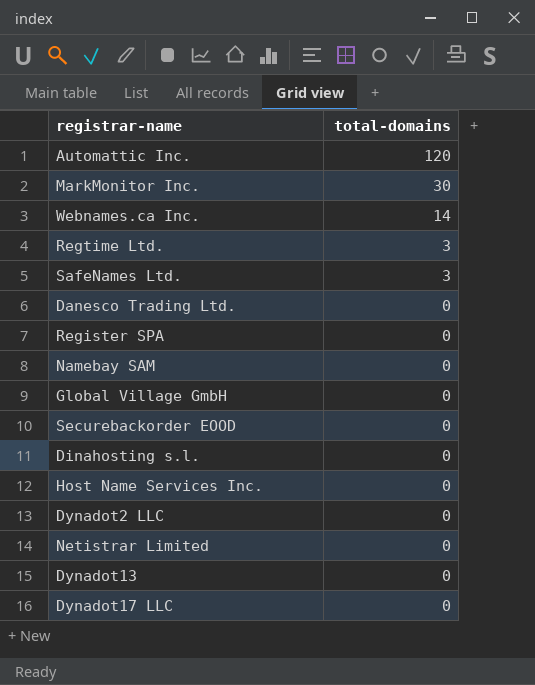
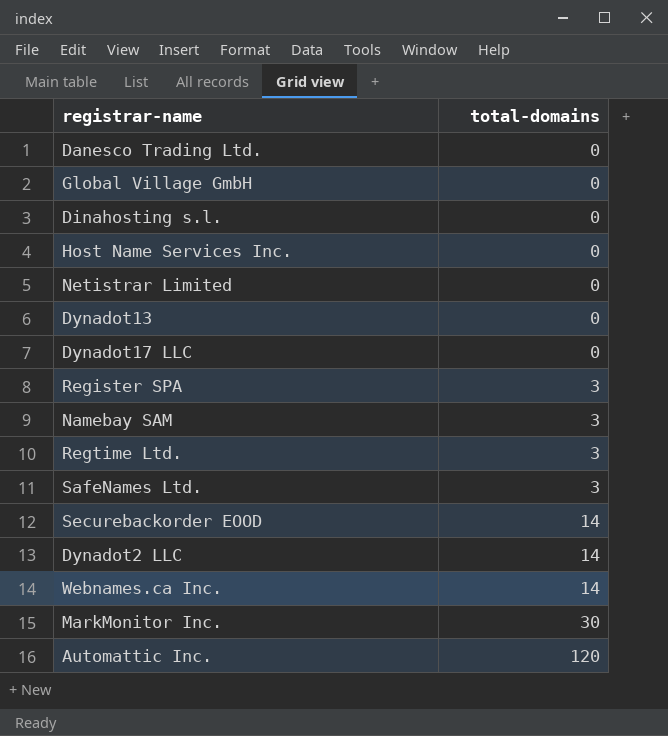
row order: total-domains descending -> total-domains ascending
Register SPA | total-domains: 0 -> 3
Namebay SAM | total-domains: 0 -> 3
Securebackorder EOOD | total-domains: 0 -> 14
Dynadot2 LLC | total-domains: 0 -> 14

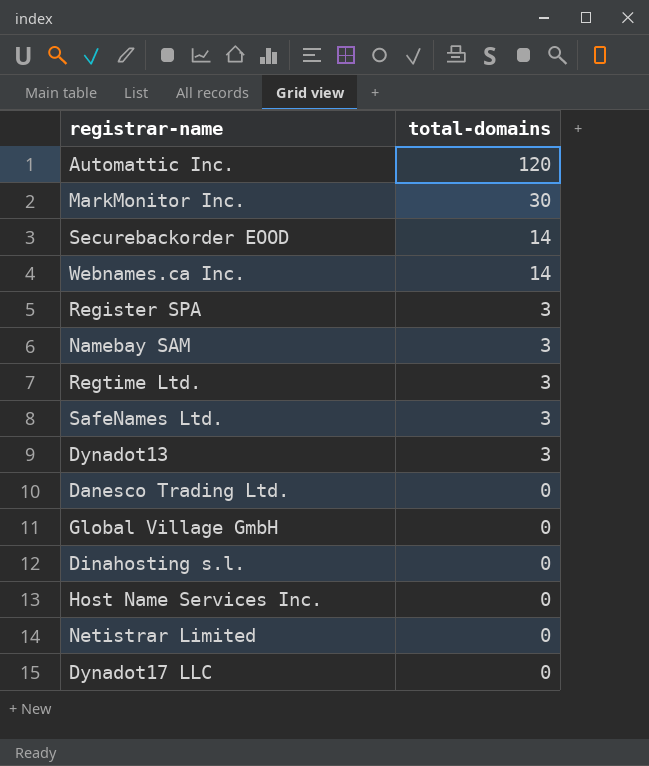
row order: total-domains ascending -> total-domains descending
row Dynadot2 LLC: 14 -> none
Dynadot13 | total-domains: 0 -> 3

